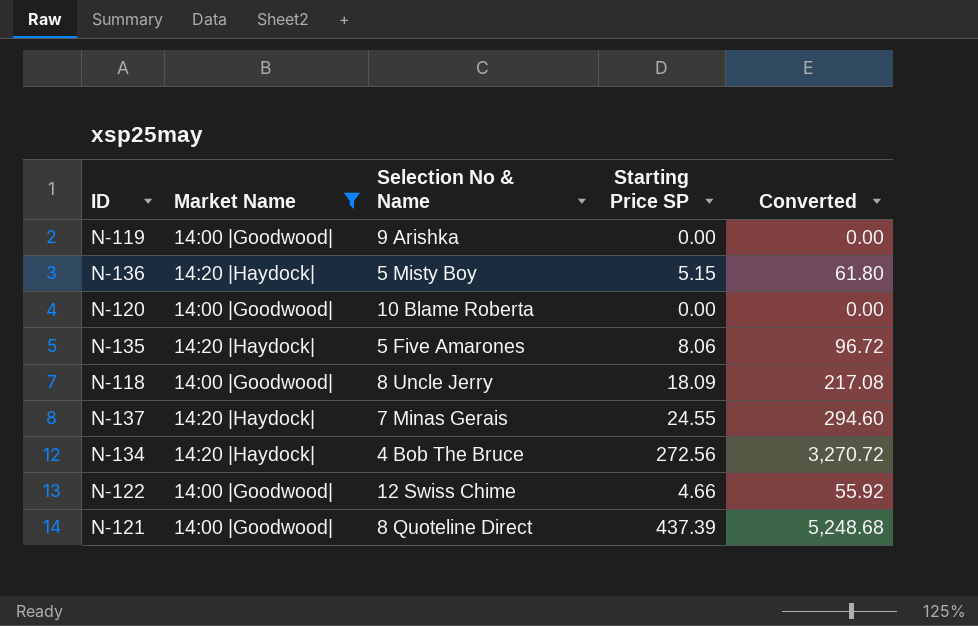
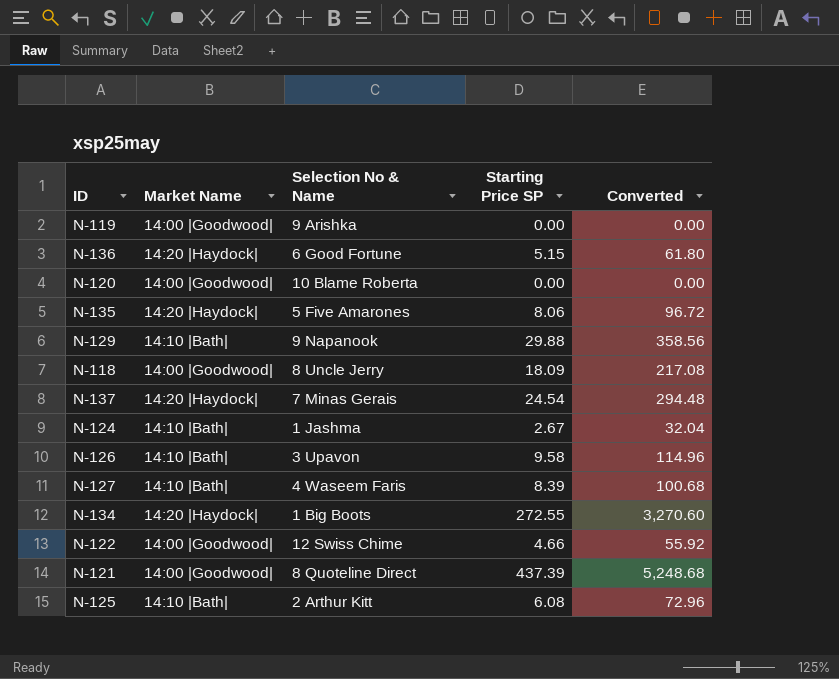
filter: Market Name != 14:10 |Bath| -> none
N-136 | Selection No & Name: 5 Misty Boy -> 6 Good Fortune
N-137 | Starting Price SP: 24.55 -> 24.54
N-137 | Converted: 294.60 -> 294.48
N-134 | Selection No & Name: 4 Bob The Bruce -> 1 Big Boots
N-134 | Starting Price SP: 272.56 -> 272.55
N-134 | Converted: 3,270.72 -> 3,270.60

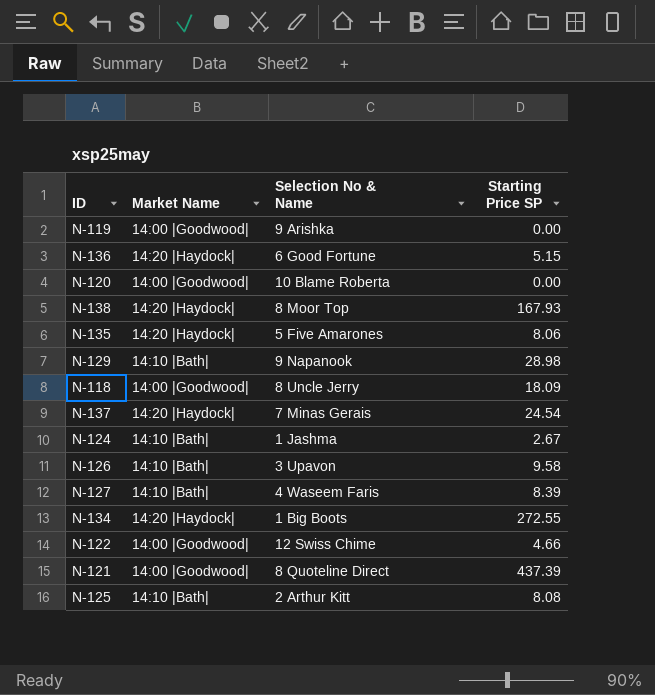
column Converted | formula: [Starting Price SP] * 12 -> none
row N-138: none -> 14:20 |Haydock| | 8 Moor Top | 167.93
N-129 | Starting Price SP: 29.88 -> 28.98
N-125 | Starting Price SP: 6.08 -> 8.08

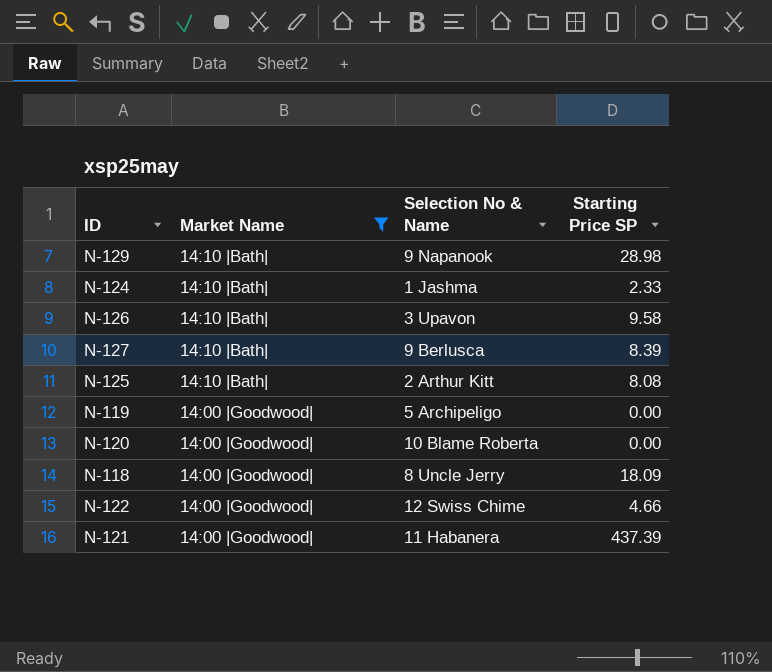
filter: none -> Market Name != 14:20 |Haydock|
row order: none -> Market Name descending
N-124 | Starting Price SP: 2.67 -> 2.33
N-127 | Selection No & Name: 4 Waseem Faris -> 9 Berlusca
N-119 | Selection No & Name: 9 Arishka -> 5 Archipeligo
N-121 | Selection No & Name: 8 Quoteline Direct -> 11 Habanera

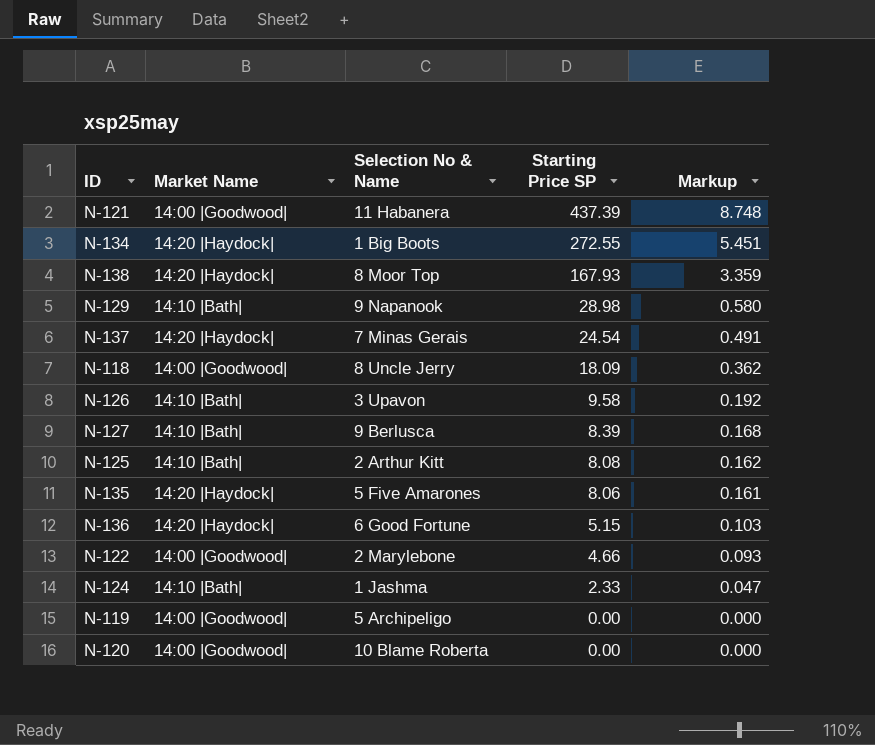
filter: Market Name != 14:20 |Haydock| -> none
row order: Market Name descending -> Starting Price SP descending
column Markup | formula: none -> [Starting Price SP] * 0.02
N-122 | Selection No & Name: 12 Swiss Chime -> 2 Marylebone

